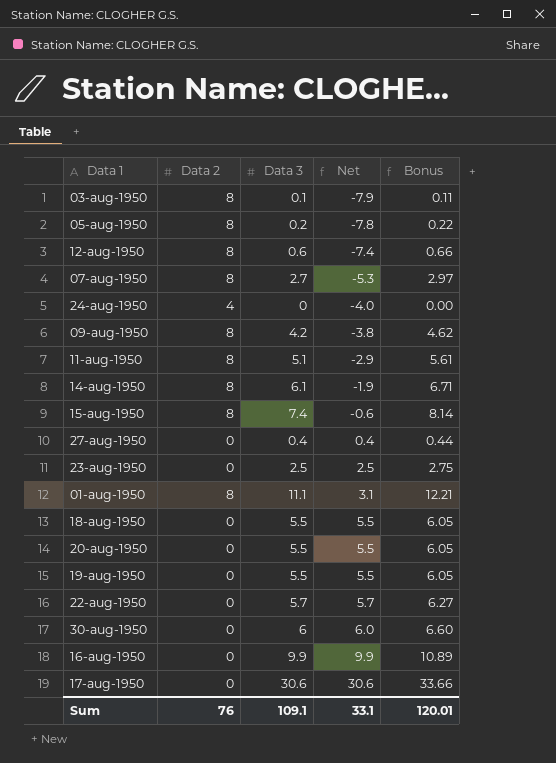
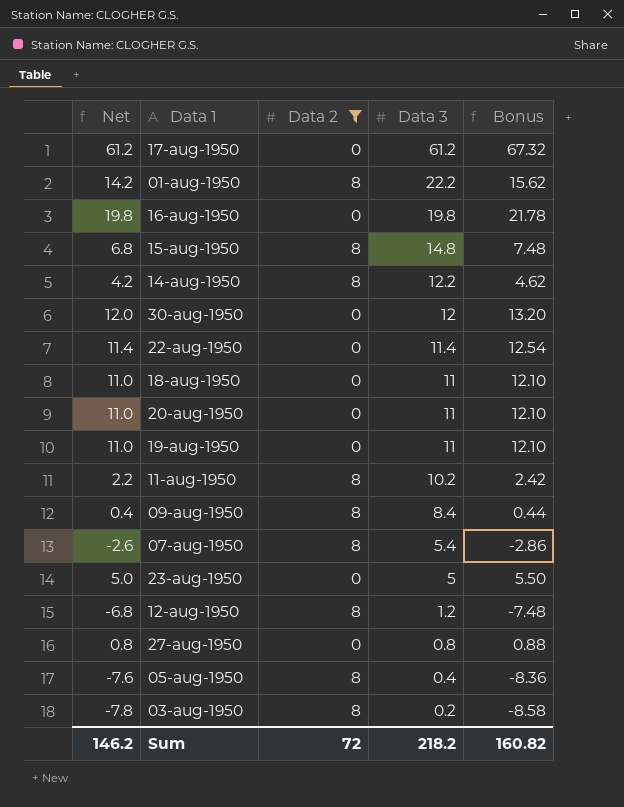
filter: none -> Data 2 != 4
row order: Net ascending -> Data 3 descending
column Net | position: 4 -> 1
column Bonus | formula: [Data 3] * 1.1 -> [Net] * 1.1
17-aug-1950 | Net: 30.6 -> 61.2
17-aug-1950 | Data 3: 30.6 -> 61.2
01-aug-1950 | Net: 3.1 -> 14.2
01-aug-1950 | Data 3: 11.1 -> 22.2
16-aug-1950 | Net: 9.9 -> 19.8
16-aug-1950 | Data 3: 9.9 -> 19.8
15-aug-1950 | Net: -0.6 -> 6.8
15-aug-1950 | Data 3: 7.4 -> 14.8
14-aug-1950 | Net: -1.9 -> 4.2
14-aug-1950 | Data 3: 6.1 -> 12.2
30-aug-1950 | Net: 6.0 -> 12.0
30-aug-1950 | Data 3: 6 -> 12
22-aug-1950 | Net: 5.7 -> 11.4
22-aug-1950 | Data 3: 5.7 -> 11.4
18-aug-1950 | Net: 5.5 -> 11.0
18-aug-1950 | Data 3: 5.5 -> 11
20-aug-1950 | Net: 5.5 -> 11.0
20-aug-1950 | Data 3: 5.5 -> 11
19-aug-1950 | Net: 5.5 -> 11.0
19-aug-1950 | Data 3: 5.5 -> 11
11-aug-1950 | Net: -2.9 -> 2.2
11-aug-1950 | Data 3: 5.1 -> 10.2
09-aug-1950 | Net: -3.8 -> 0.4
09-aug-1950 | Data 3: 4.2 -> 8.4
07-aug-1950 | Net: -5.3 -> -2.6
07-aug-1950 | Data 3: 2.7 -> 5.4
23-aug-1950 | Net: 2.5 -> 5.0
23-aug-1950 | Data 3: 2.5 -> 5
12-aug-1950 | Net: -7.4 -> -6.8
12-aug-1950 | Data 3: 0.6 -> 1.2
27-aug-1950 | Net: 0.4 -> 0.8
27-aug-1950 | Data 3: 0.4 -> 0.8
05-aug-1950 | Net: -7.8 -> -7.6
05-aug-1950 | Data 3: 0.2 -> 0.4
03-aug-1950 | Net: -7.9 -> -7.8
03-aug-1950 | Data 3: 0.1 -> 0.2
Sum | Net: 33.1 -> 146.2
Sum | Data 2: 76 -> 72
Sum | Data 3: 109.1 -> 218.2
Sum | Bonus: 120.01 -> 160.82

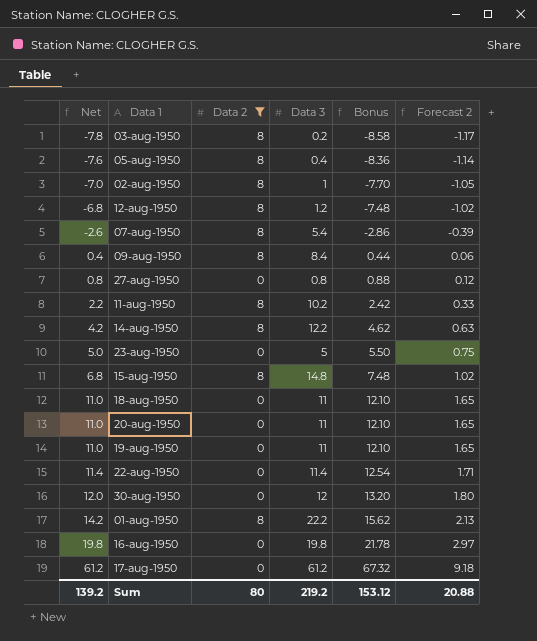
row order: Data 3 descending -> Net ascending
column Forecast 2 | formula: none -> [Net] * 0.15
row 02-aug-1950: none -> -7.0 | 8 | 1 | -7.70 | -1.05
Sum | Net: 146.2 -> 139.2
Sum | Data 2: 72 -> 80
Sum | Data 3: 218.2 -> 219.2
Sum | Bonus: 160.82 -> 153.12

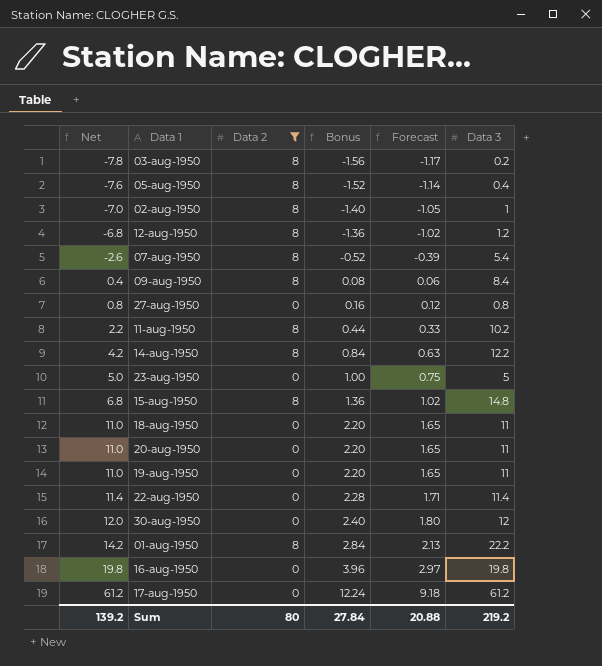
column Bonus | formula: [Net] * 1.1 -> [Net] * 0.2
column name: Forecast 2 -> Forecast
column Data 3 | position: 4 -> 6
Sum | Bonus: 153.12 -> 27.84

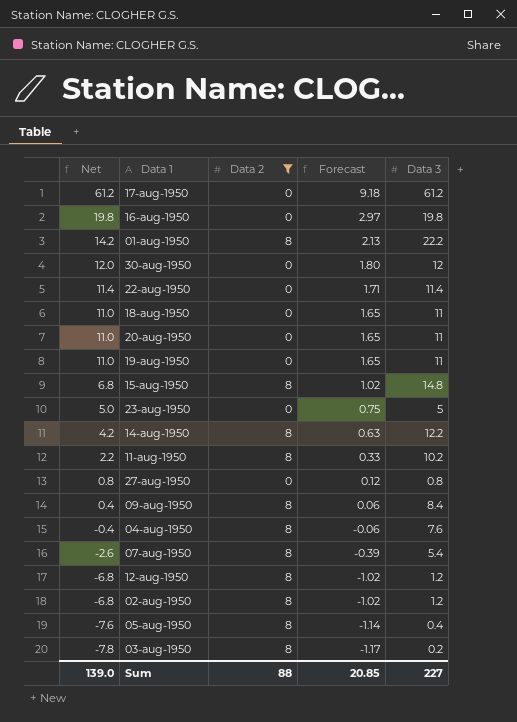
row order: Net ascending -> Net descending
column Bonus | formula: [Net] * 0.2 -> none
row 04-aug-1950: none -> -0.4 | 8 | -0.06 | 7.6
02-aug-1950 | Net: -7.0 -> -6.8
02-aug-1950 | Forecast: -1.05 -> -1.02
02-aug-1950 | Data 3: 1 -> 1.2
Sum | Net: 139.2 -> 139.0
Sum | Data 2: 80 -> 88
Sum | Forecast: 20.88 -> 20.85
Sum | Data 3: 219.2 -> 227

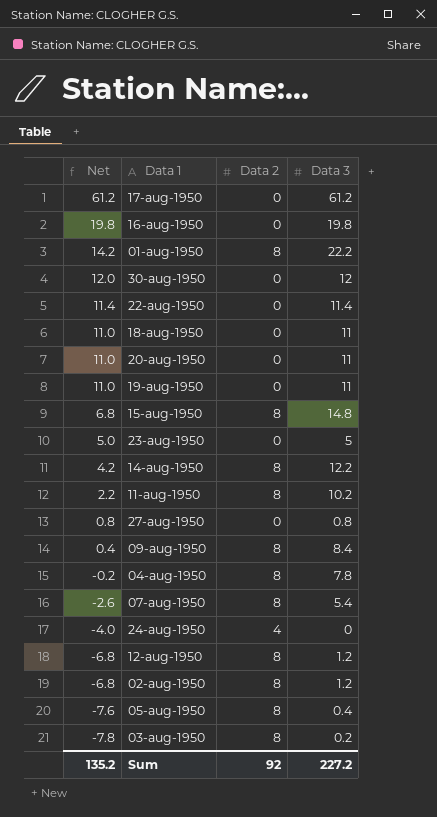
filter: Data 2 != 4 -> none
column Forecast | formula: [Net] * 0.15 -> none
04-aug-1950 | Net: -0.4 -> -0.2
04-aug-1950 | Data 3: 7.6 -> 7.8
Sum | Net: 139.0 -> 135.2
Sum | Data 2: 88 -> 92
Sum | Data 3: 227 -> 227.2

